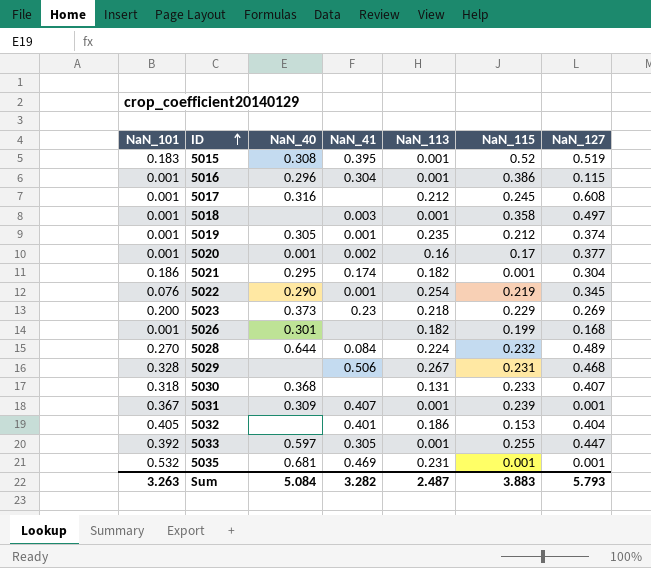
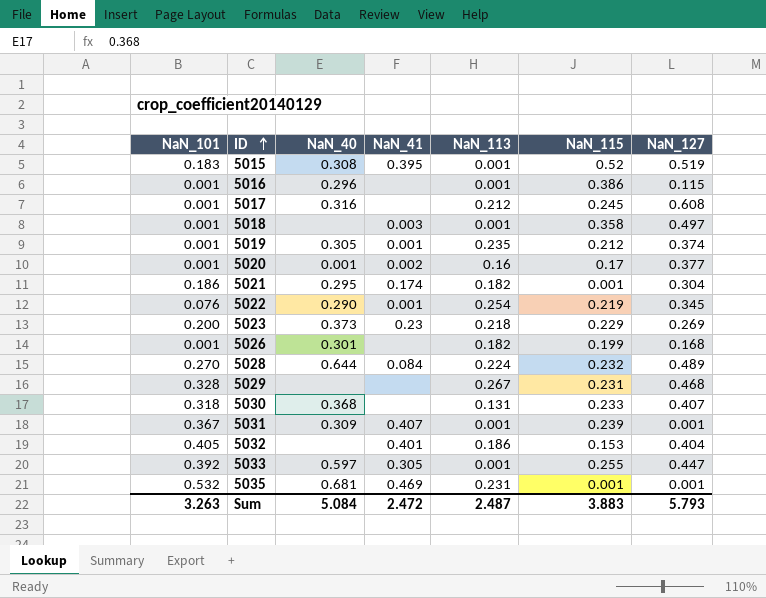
5016 | NaN_41: 0.304 -> none
5029 | NaN_41: 0.506 -> none
Sum | NaN_41: 3.282 -> 2.472

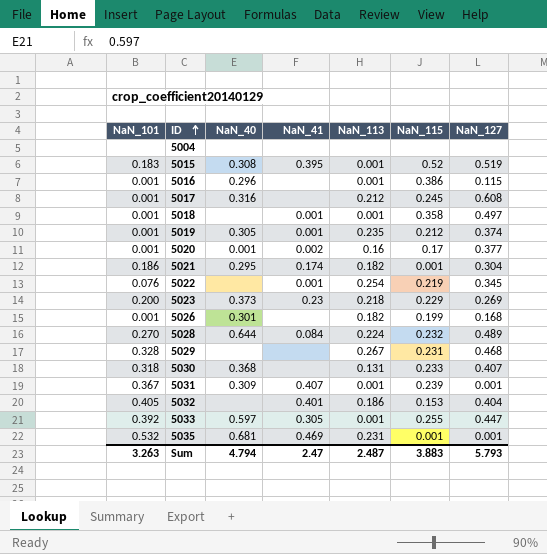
row 5004: none -> none | none | none | none | none | none
5018 | NaN_41: 0.003 -> 0.001
5022 | NaN_40: 0.290 -> none
Sum | NaN_40: 5.084 -> 4.794
Sum | NaN_41: 2.472 -> 2.47

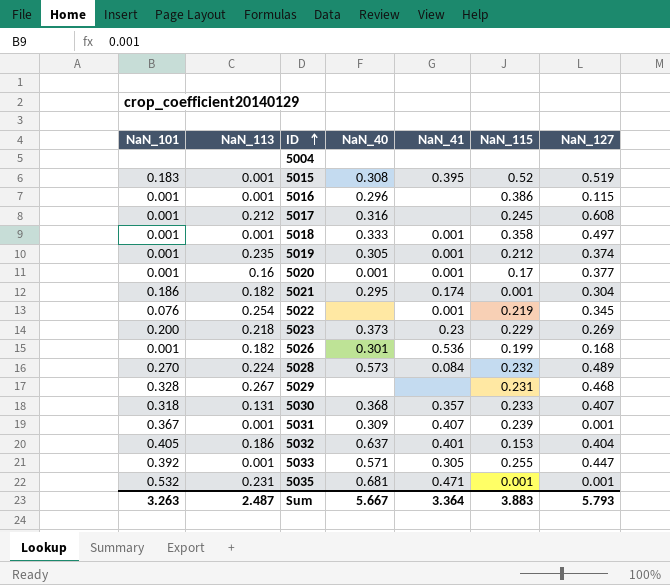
column NaN_113 | position: 5 -> 2
5018 | NaN_40: none -> 0.333
5020 | NaN_41: 0.002 -> 0.001
5026 | NaN_41: none -> 0.536
5028 | NaN_40: 0.644 -> 0.573
5030 | NaN_41: none -> 0.357
5032 | NaN_40: none -> 0.637
5033 | NaN_40: 0.597 -> 0.571
5035 | NaN_41: 0.469 -> 0.471
Sum | NaN_40: 4.794 -> 5.667
Sum | NaN_41: 2.47 -> 3.364

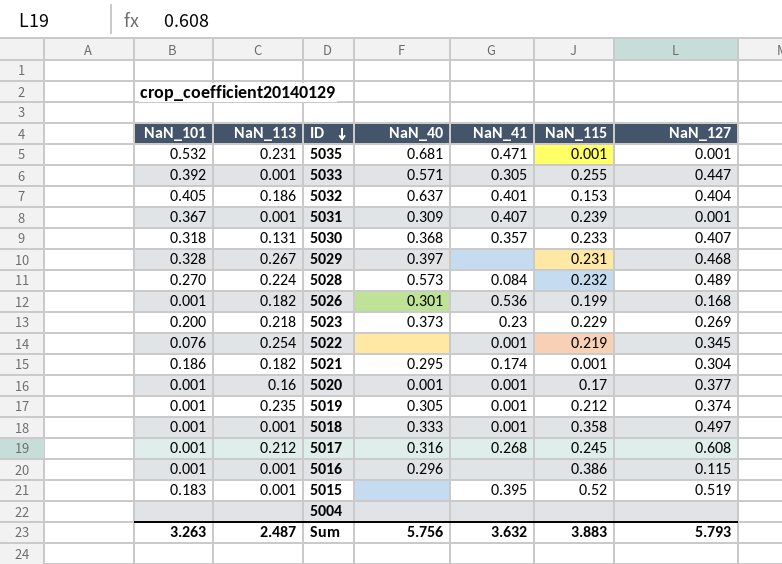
row order: ID ascending -> ID descending
5029 | NaN_40: none -> 0.397
5017 | NaN_41: none -> 0.268
5015 | NaN_40: 0.308 -> none
Sum | NaN_40: 5.667 -> 5.756
Sum | NaN_41: 3.364 -> 3.632

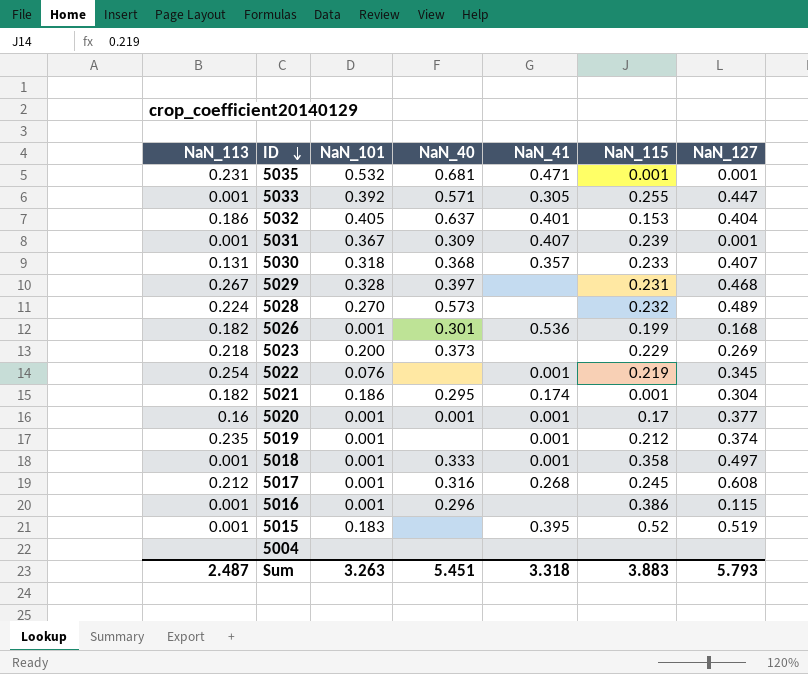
column NaN_101 | position: 1 -> 3
5028 | NaN_41: 0.084 -> none
5023 | NaN_41: 0.23 -> none
5019 | NaN_40: 0.305 -> none
Sum | NaN_40: 5.756 -> 5.451
Sum | NaN_41: 3.632 -> 3.318

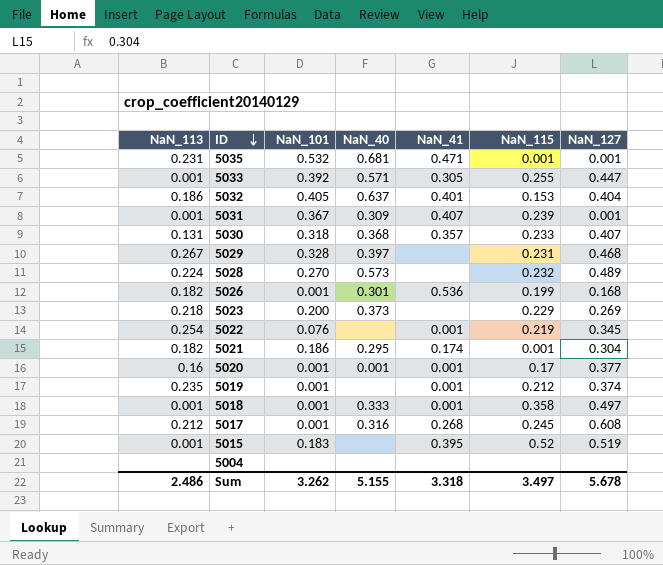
row 5016: 0.001 | 0.001 | 0.296 | none | 0.386 | 0.115 -> none
Sum | NaN_113: 2.487 -> 2.486
Sum | NaN_101: 3.263 -> 3.262
Sum | NaN_40: 5.451 -> 5.155
Sum | NaN_115: 3.883 -> 3.497
Sum | NaN_127: 5.793 -> 5.678

